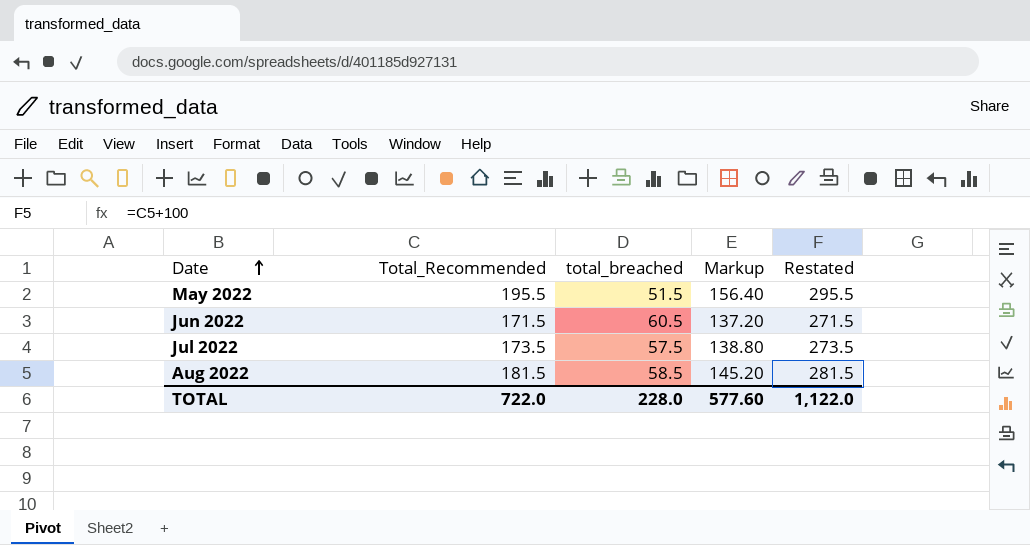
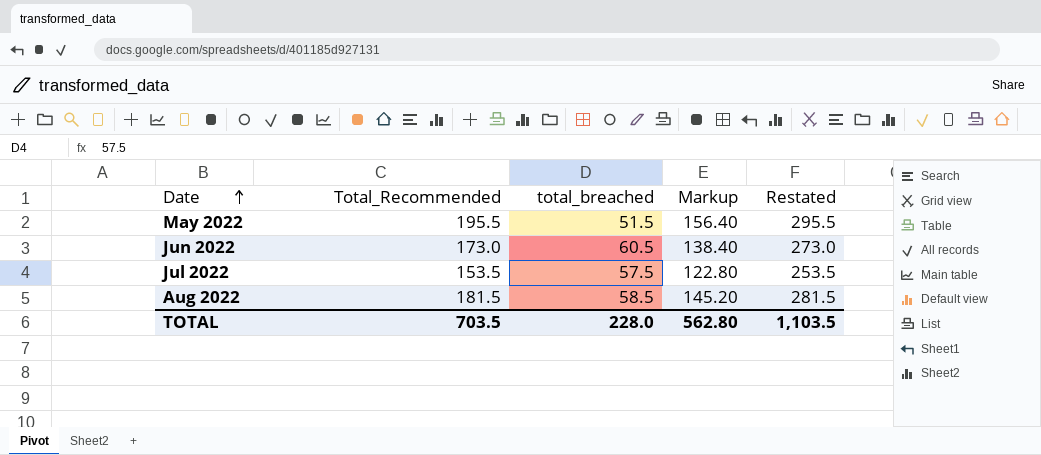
Jun 2022 | Total_Recommended: 171.5 -> 173.0
Jun 2022 | Markup: 137.20 -> 138.40
Jun 2022 | Restated: 271.5 -> 273.0
Jul 2022 | Total_Recommended: 173.5 -> 153.5
Jul 2022 | Markup: 138.80 -> 122.80
Jul 2022 | Restated: 273.5 -> 253.5
TOTAL | Total_Recommended: 722.0 -> 703.5
TOTAL | Markup: 577.60 -> 562.80
TOTAL | Restated: 1,122.0 -> 1,103.5

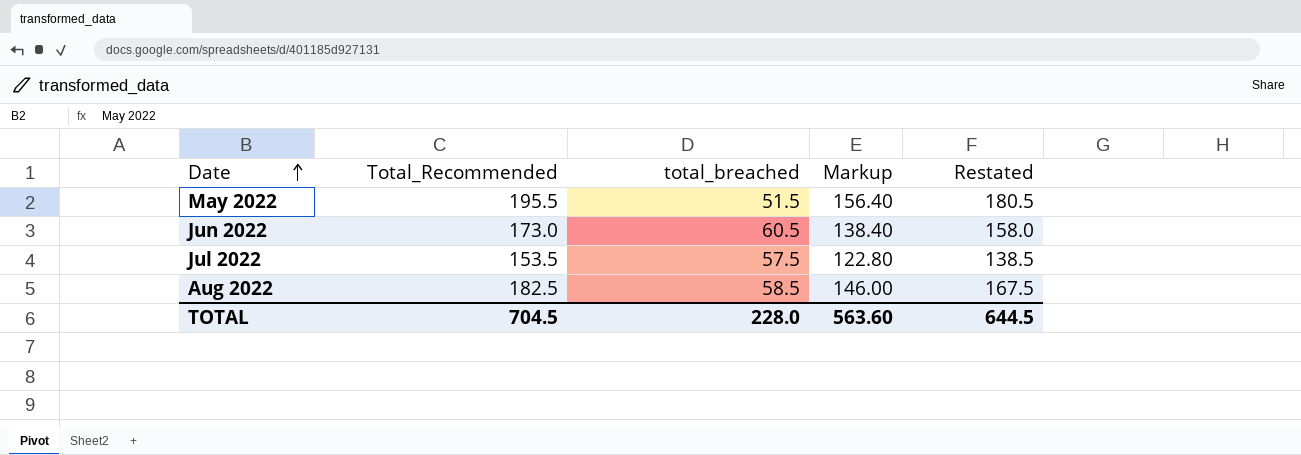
column Restated | formula: [Total_Recommended] + 100 -> [Total_Recommended] - 15
Aug 2022 | Total_Recommended: 181.5 -> 182.5
Aug 2022 | Markup: 145.20 -> 146.00
TOTAL | Total_Recommended: 703.5 -> 704.5
TOTAL | Markup: 562.80 -> 563.60
TOTAL | Restated: 1,103.5 -> 644.5

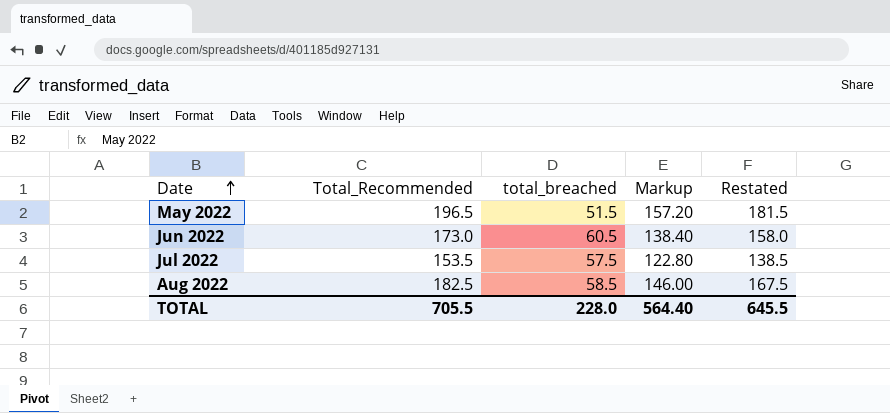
May 2022 | Total_Recommended: 195.5 -> 196.5
May 2022 | Markup: 156.40 -> 157.20
May 2022 | Restated: 180.5 -> 181.5
TOTAL | Total_Recommended: 704.5 -> 705.5
TOTAL | Markup: 563.60 -> 564.40
TOTAL | Restated: 644.5 -> 645.5

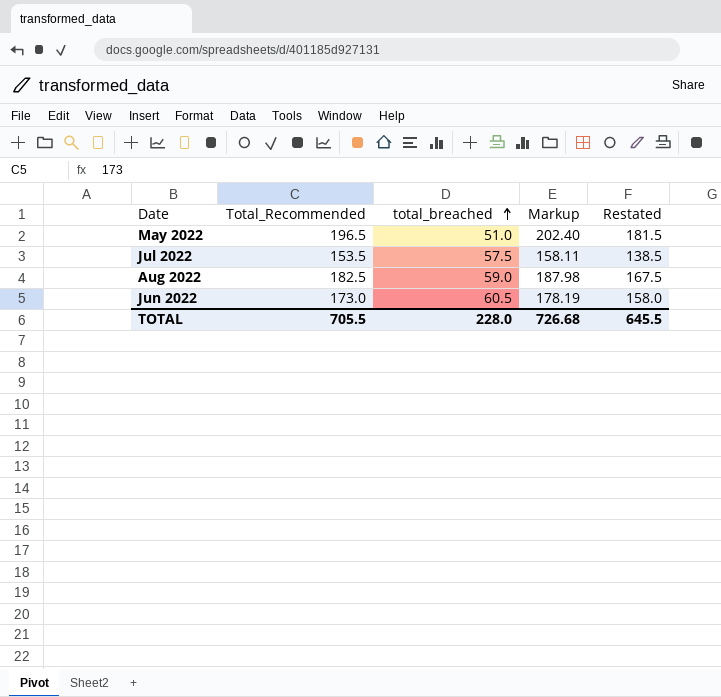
row order: Date ascending -> total_breached ascending
column Markup | formula: [Total_Recommended] * 0.8 -> [Total_Recommended] * 1.03
May 2022 | total_breached: 51.5 -> 51.0
Aug 2022 | total_breached: 58.5 -> 59.0
TOTAL | Markup: 564.40 -> 726.68

